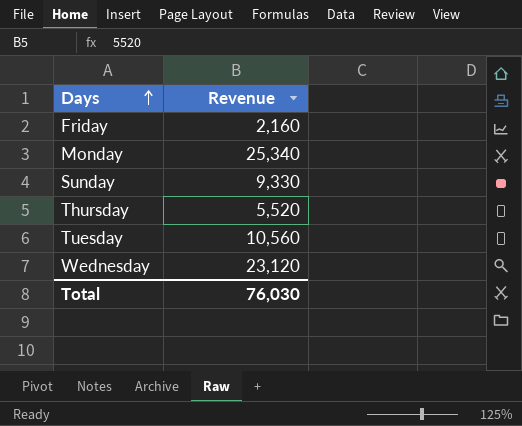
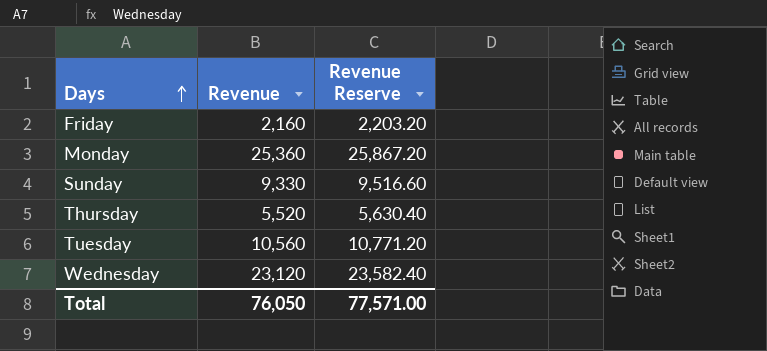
column Revenue Reserve | formula: none -> [Revenue] * 1.02
Monday | Revenue: 25,340 -> 25,360
Total | Revenue: 76,030 -> 76,050

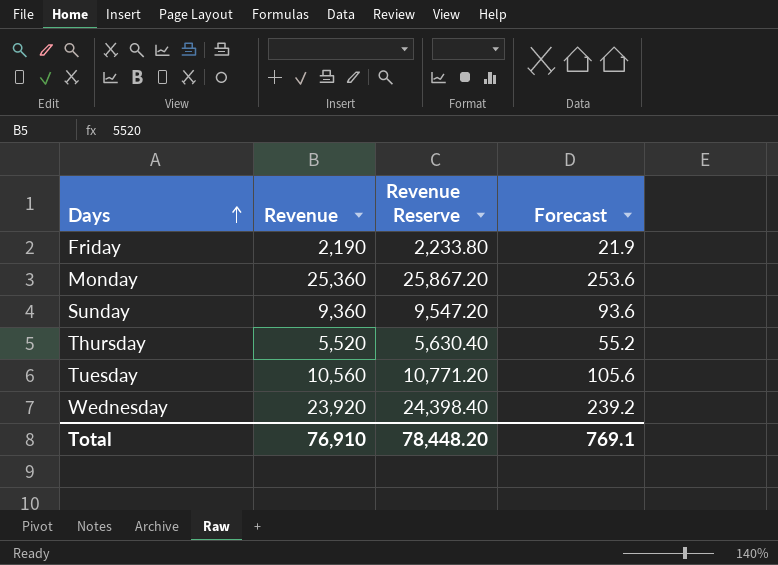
column Forecast | formula: none -> [Revenue] * 0.01
Friday | Revenue: 2,160 -> 2,190
Friday | Revenue Reserve: 2,203.20 -> 2,233.80
Sunday | Revenue: 9,330 -> 9,360
Sunday | Revenue Reserve: 9,516.60 -> 9,547.20
Wednesday | Revenue: 23,120 -> 23,920
Wednesday | Revenue Reserve: 23,582.40 -> 24,398.40
Total | Revenue: 76,050 -> 76,910
Total | Revenue Reserve: 77,571.00 -> 78,448.20

